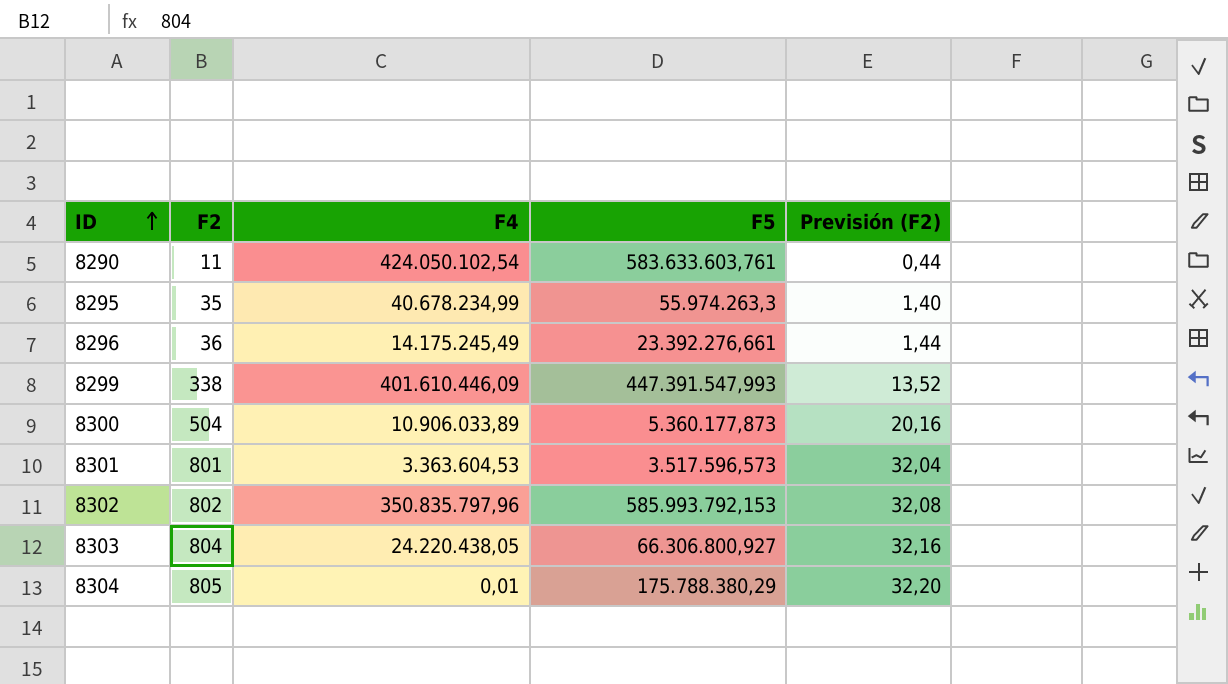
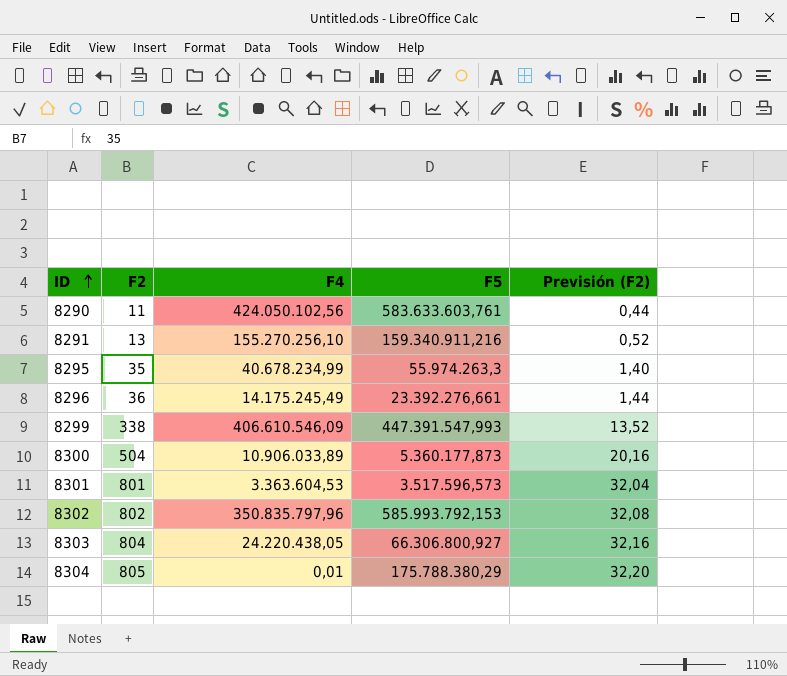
8290 | F4: 424.050.102,54 -> 424.050.102,56
row 8291: none -> 13 | 155.270.256,10 | 159.340.911,216 | 0,52
8299 | F4: 401.610.446,09 -> 406.610.546,09

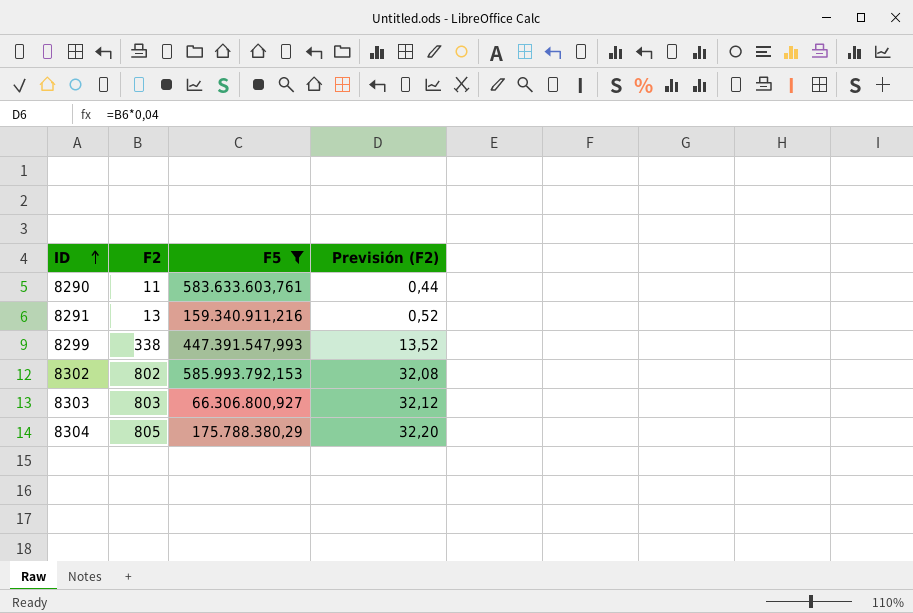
filter: none -> F5 >= 66.306.800,927
column F4 | position: 3 -> none
8303 | F2: 804 -> 803
8303 | Previsión (F2): 32,16 -> 32,12

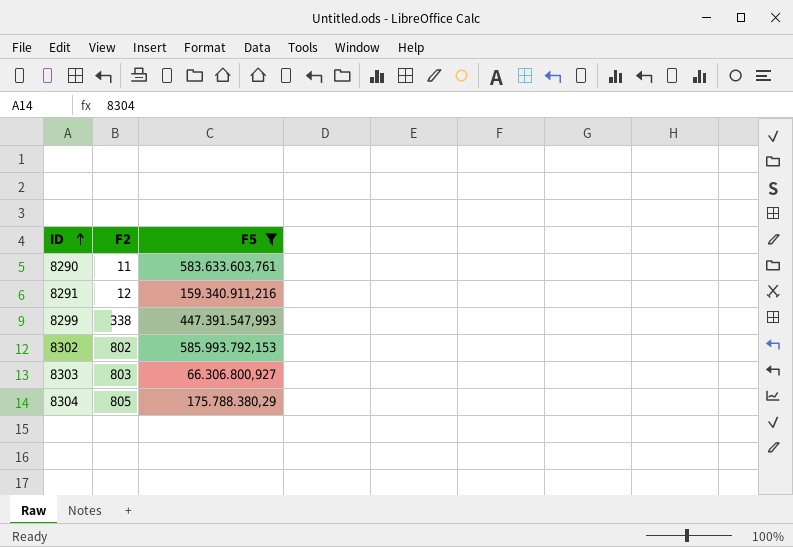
column Previsión (F2) | formula: [F2] * 0,04 -> none
8291 | F2: 13 -> 12

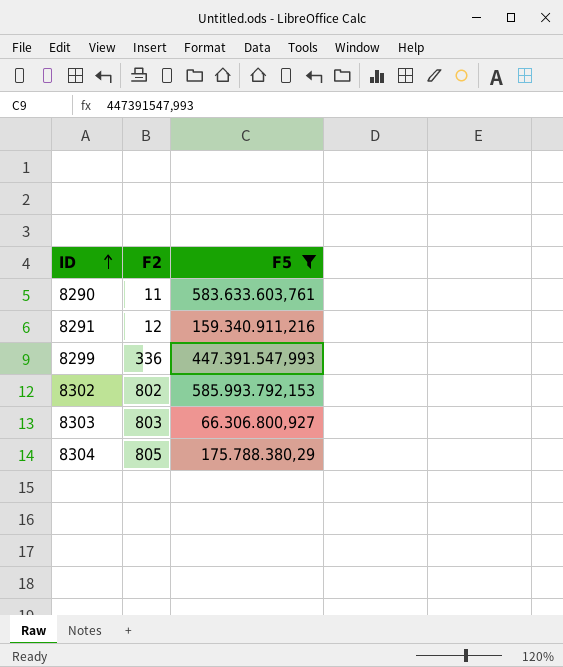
8299 | F2: 338 -> 336

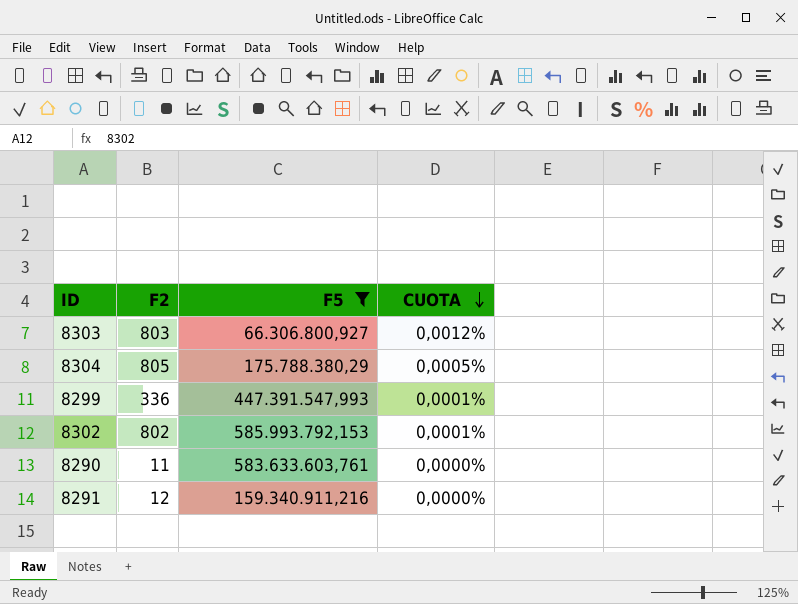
row order: ID ascending -> CUOTA descending
column CUOTA | formula: none -> [F2] / [F5]

